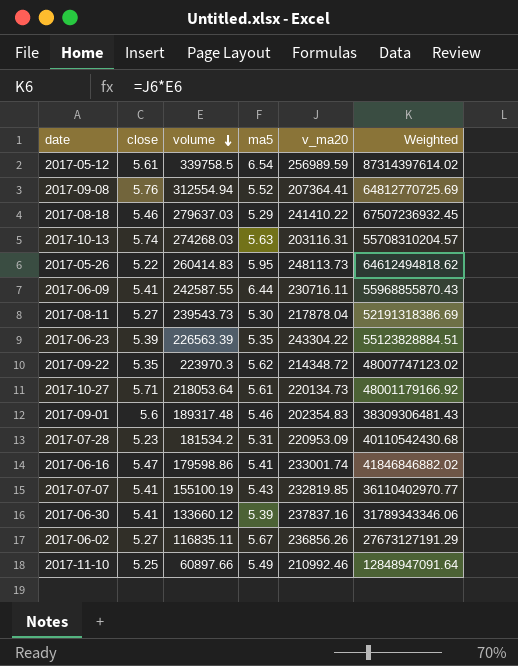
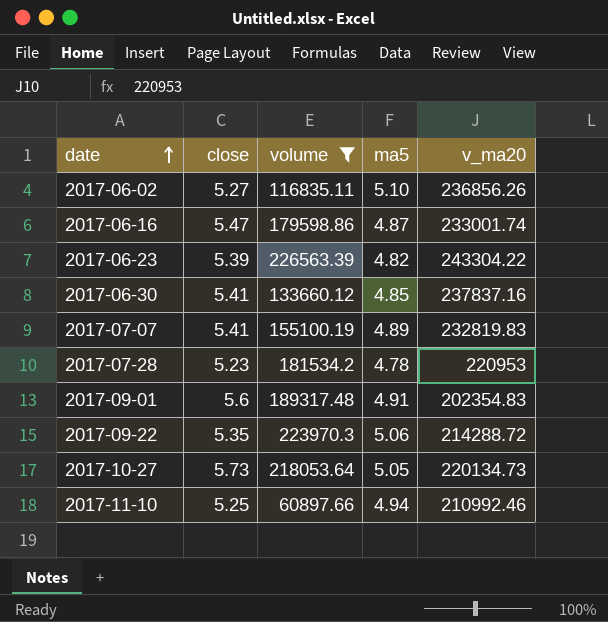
filter: none -> volume <= 226563.39
row order: volume descending -> date ascending
column Weighted | formula: [volume] * [v_ma20] -> none
2017-06-02 | ma5: 5.67 -> 5.10
2017-06-16 | ma5: 5.41 -> 4.87
2017-06-23 | ma5: 5.35 -> 4.82
2017-06-30 | ma5: 5.39 -> 4.85
2017-07-07 | ma5: 5.43 -> 4.89
2017-07-07 | v_ma20: 232819.85 -> 232819.83
2017-07-28 | ma5: 5.31 -> 4.78
2017-07-28 | v_ma20: 220953.09 -> 220953
2017-09-01 | ma5: 5.46 -> 4.91
2017-09-22 | ma5: 5.62 -> 5.06
2017-09-22 | v_ma20: 214348.72 -> 214288.72
2017-10-27 | close: 5.71 -> 5.73
2017-10-27 | ma5: 5.61 -> 5.05
2017-11-10 | ma5: 5.49 -> 4.94

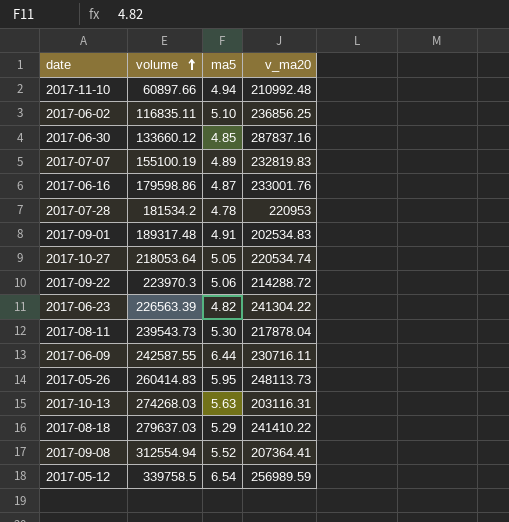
filter: volume <= 226563.39 -> none
row order: date ascending -> volume ascending
column close | position: 2 -> none
2017-11-10 | v_ma20: 210992.46 -> 210992.48
2017-06-02 | v_ma20: 236856.26 -> 236856.25
2017-06-30 | v_ma20: 237837.16 -> 287837.16
2017-06-16 | v_ma20: 233001.74 -> 233001.76
2017-09-01 | v_ma20: 202354.83 -> 202534.83
2017-10-27 | v_ma20: 220134.73 -> 220534.74
2017-06-23 | v_ma20: 243304.22 -> 241304.22

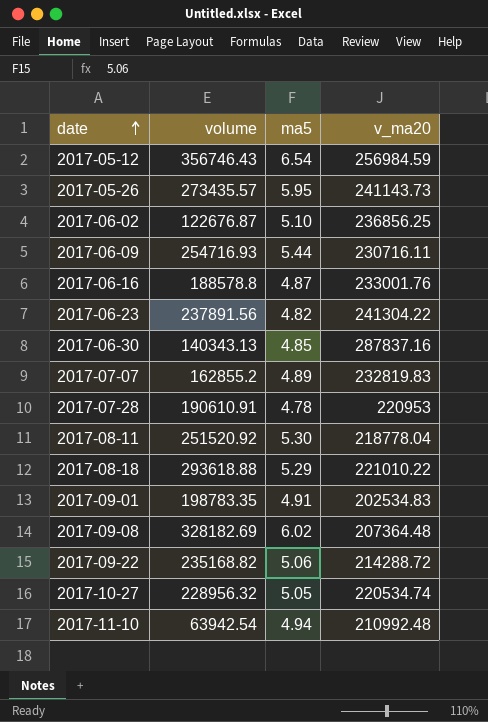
row order: volume ascending -> date ascending
row 2017-10-13: 274268.03 | 5.63 | 203116.31 -> none
2017-05-12 | volume: 339758.5 -> 356746.43
2017-05-12 | v_ma20: 256989.59 -> 256984.59
2017-05-26 | volume: 260414.83 -> 273435.57
2017-05-26 | v_ma20: 248113.73 -> 241143.73
2017-06-02 | volume: 116835.11 -> 122676.87
2017-06-09 | volume: 242587.55 -> 254716.93
2017-06-09 | ma5: 6.44 -> 5.44
2017-06-16 | volume: 179598.86 -> 188578.8
2017-06-23 | volume: 226563.39 -> 237891.56
2017-06-30 | volume: 133660.12 -> 140343.13
2017-07-07 | volume: 155100.19 -> 162855.2
2017-07-28 | volume: 181534.2 -> 190610.91
2017-08-11 | volume: 239543.73 -> 251520.92
2017-08-11 | v_ma20: 217878.04 -> 218778.04
2017-08-18 | volume: 279637.03 -> 293618.88
2017-08-18 | v_ma20: 241410.22 -> 221010.22
2017-09-01 | volume: 189317.48 -> 198783.35
2017-09-08 | volume: 312554.94 -> 328182.69
2017-09-08 | ma5: 5.52 -> 6.02
2017-09-08 | v_ma20: 207364.41 -> 207364.48
2017-09-22 | volume: 223970.3 -> 235168.82
2017-10-27 | volume: 218053.64 -> 228956.32
2017-11-10 | volume: 60897.66 -> 63942.54

